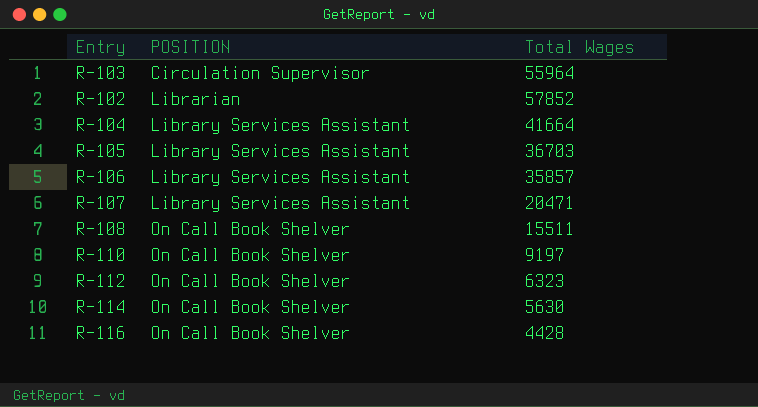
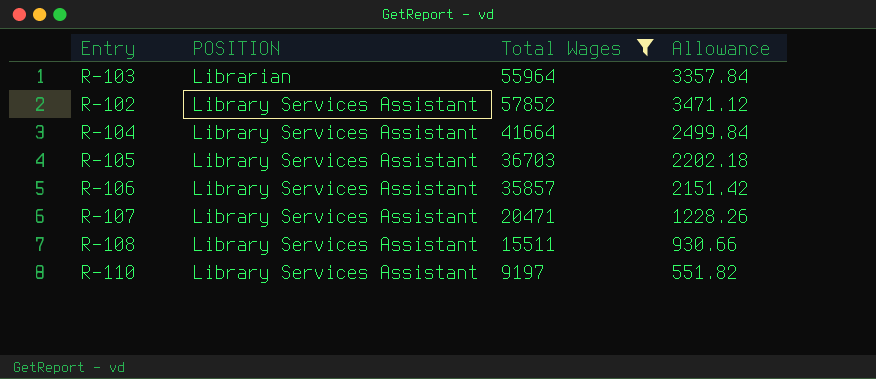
filter: none -> Total Wages >= 9197
column Allowance | formula: none -> [Total Wages] * 0.06
R-103 | POSITION: Circulation Supervisor -> Librarian
R-102 | POSITION: Librarian -> Library Services Assistant
R-108 | POSITION: On Call Book Shelver -> Library Services Assistant
R-110 | POSITION: On Call Book Shelver -> Library Services Assistant

